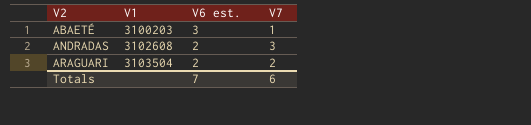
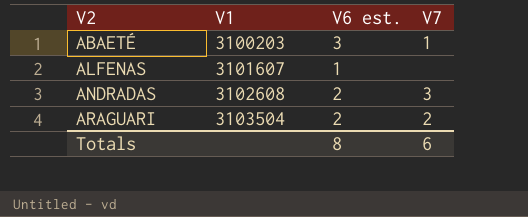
row ALFENAS: none -> 3101607 | 1 | none
Totals | V6 est.: 7 -> 8

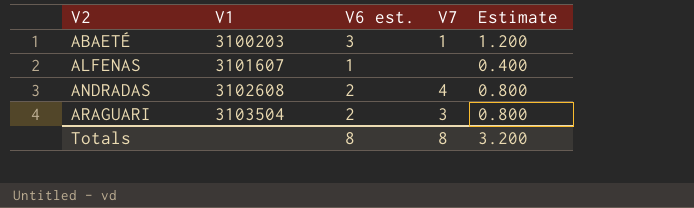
column Estimate | formula: none -> [V6 est.] * 0.4
ANDRADAS | V7: 3 -> 4
ARAGUARI | V7: 2 -> 3
Totals | V7: 6 -> 8

